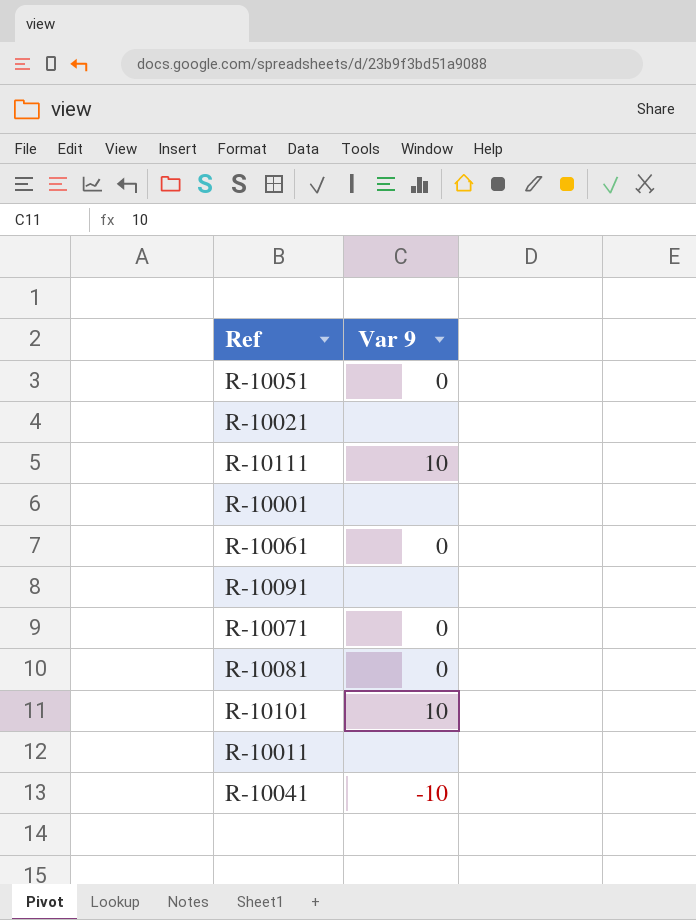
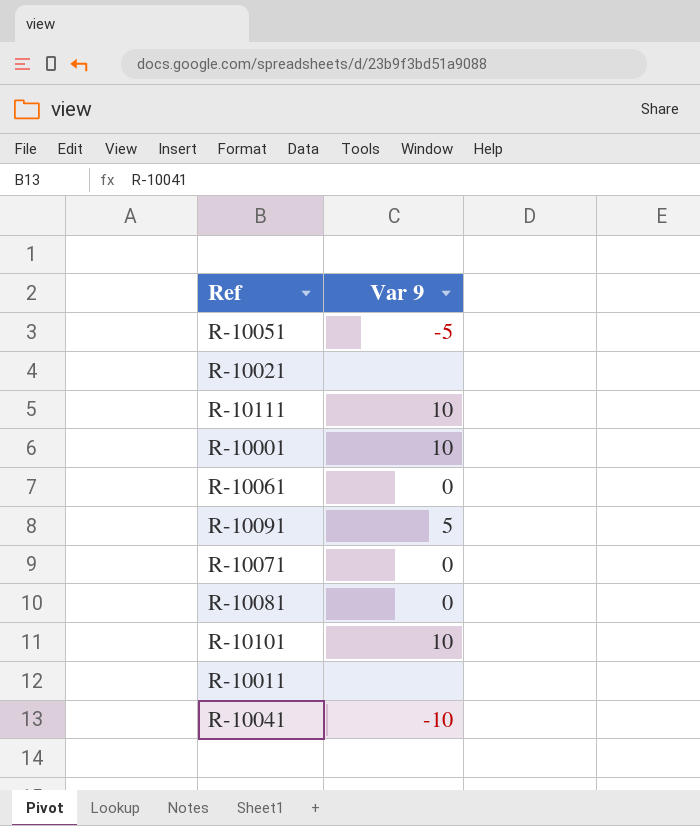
R-10051 | Var 9: 0 -> -5
R-10001 | Var 9: none -> 10
R-10091 | Var 9: none -> 5

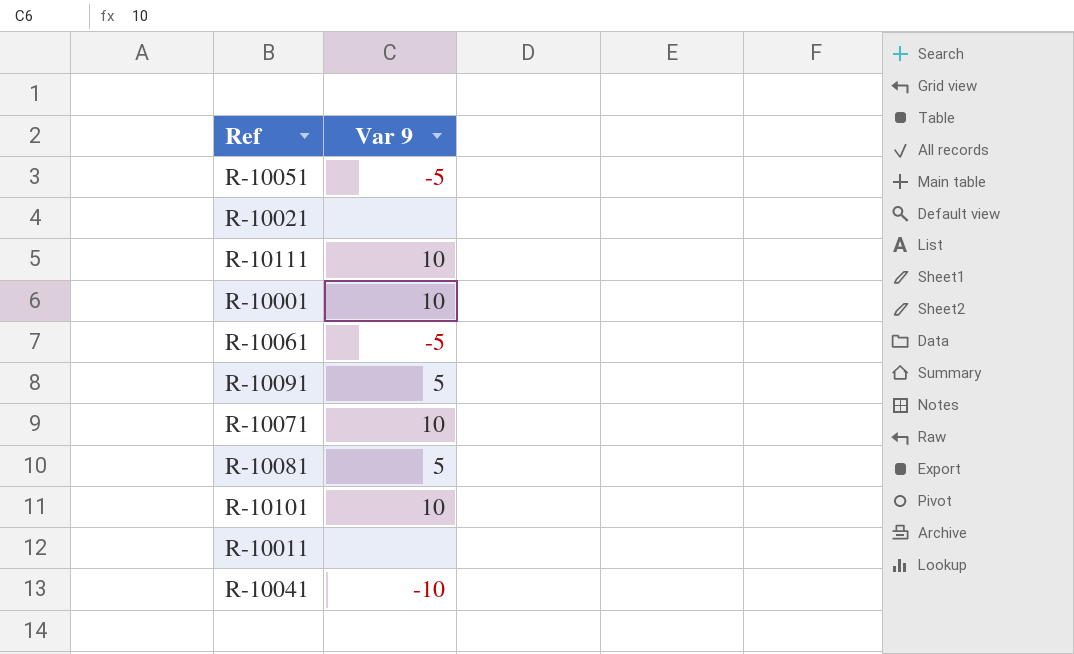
R-10061 | Var 9: 0 -> -5
R-10071 | Var 9: 0 -> 10
R-10081 | Var 9: 0 -> 5

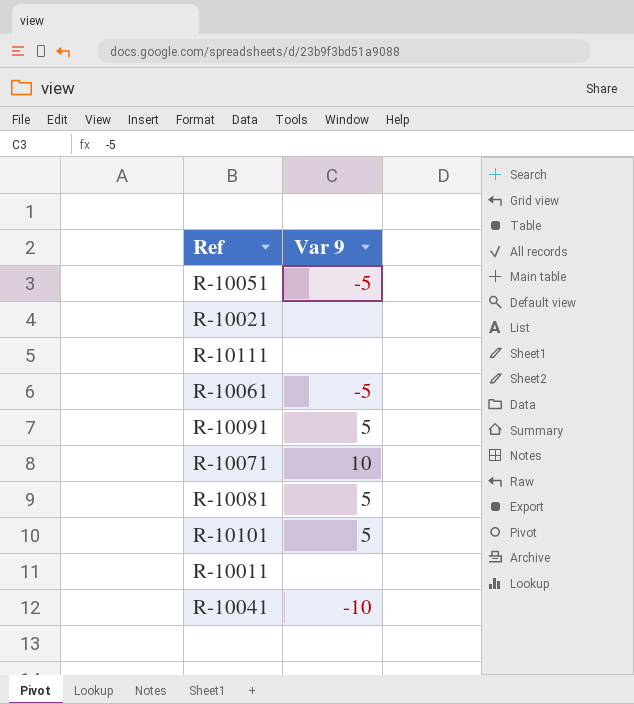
row R-10001: 10 -> none
R-10111 | Var 9: 10 -> none
R-10101 | Var 9: 10 -> 5

